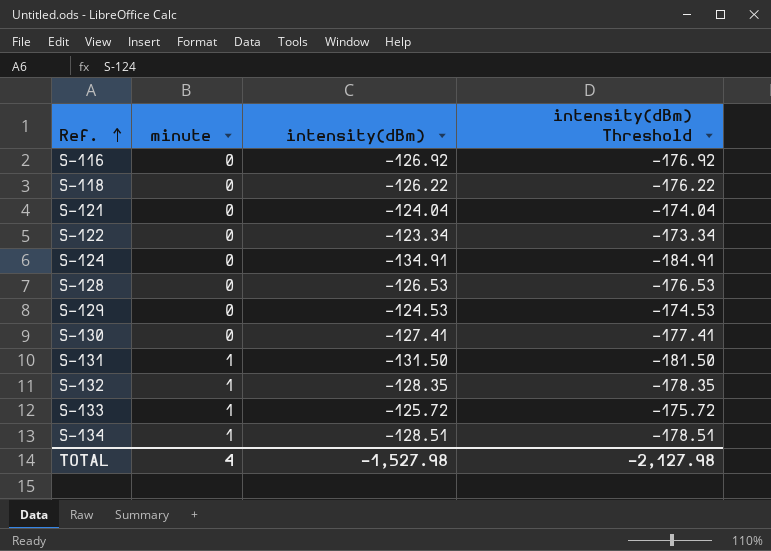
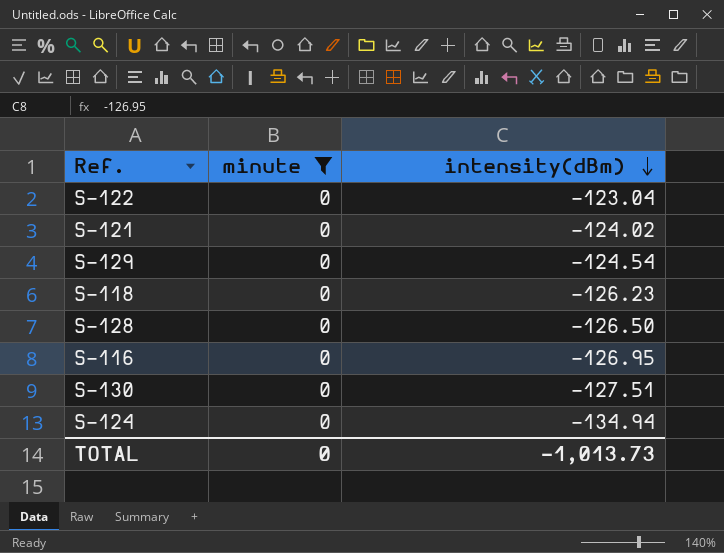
filter: none -> minute = 0
row order: Ref. ascending -> intensity(dBm) descending
column intensity(dBm) Threshold | formula: [intensity(dBm)] - 50 -> none
S-122 | intensity(dBm): -123.34 -> -123.04
S-121 | intensity(dBm): -124.04 -> -124.02
S-129 | intensity(dBm): -124.53 -> -124.54
S-118 | intensity(dBm): -126.22 -> -126.23
S-128 | intensity(dBm): -126.53 -> -126.50
S-116 | intensity(dBm): -126.92 -> -126.95
S-130 | intensity(dBm): -127.41 -> -127.51
S-124 | intensity(dBm): -134.91 -> -134.94
TOTAL | minute: 4 -> 0
TOTAL | intensity(dBm): -1,527.98 -> -1,013.73

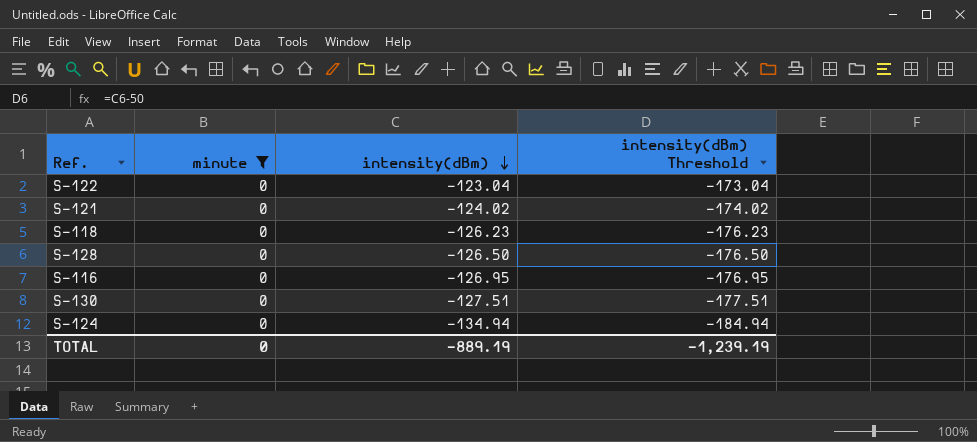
column intensity(dBm) Threshold | formula: none -> [intensity(dBm)] - 50
row S-129: 0 | -124.54 -> none
TOTAL | intensity(dBm): -1,013.73 -> -889.19

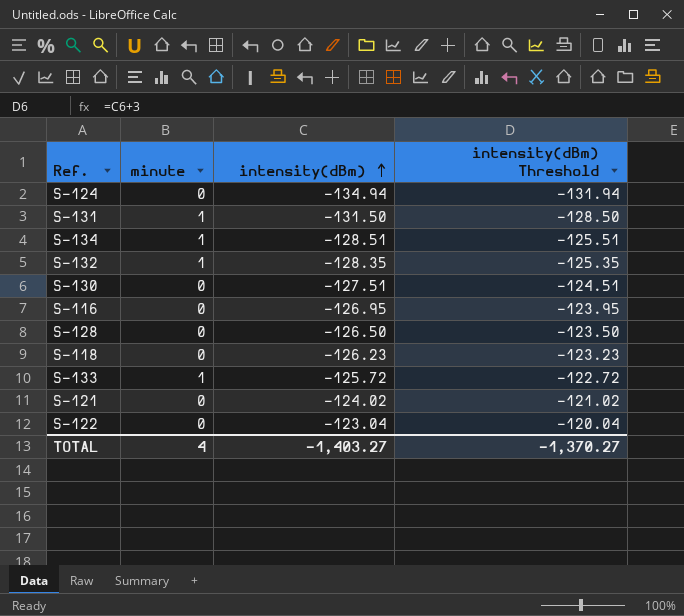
filter: minute = 0 -> none
row order: intensity(dBm) descending -> intensity(dBm) ascending
column intensity(dBm) Threshold | formula: [intensity(dBm)] - 50 -> [intensity(dBm)] + 3
TOTAL | minute: 0 -> 4
TOTAL | intensity(dBm): -889.19 -> -1,403.27
TOTAL | intensity(dBm) Threshold: -1,239.19 -> -1,370.27

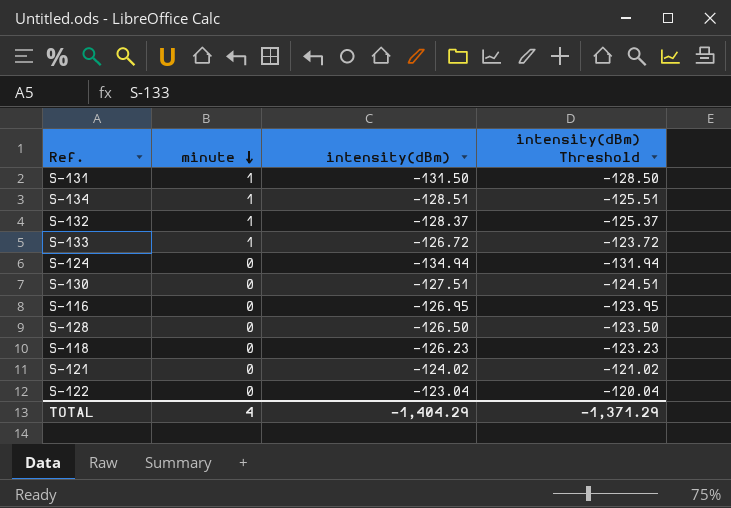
row order: intensity(dBm) ascending -> minute descending
S-132 | intensity(dBm): -128.35 -> -128.37
S-132 | intensity(dBm) Threshold: -125.35 -> -125.37
S-133 | intensity(dBm): -125.72 -> -126.72
S-133 | intensity(dBm) Threshold: -122.72 -> -123.72
TOTAL | intensity(dBm): -1,403.27 -> -1,404.29
TOTAL | intensity(dBm) Threshold: -1,370.27 -> -1,371.29

